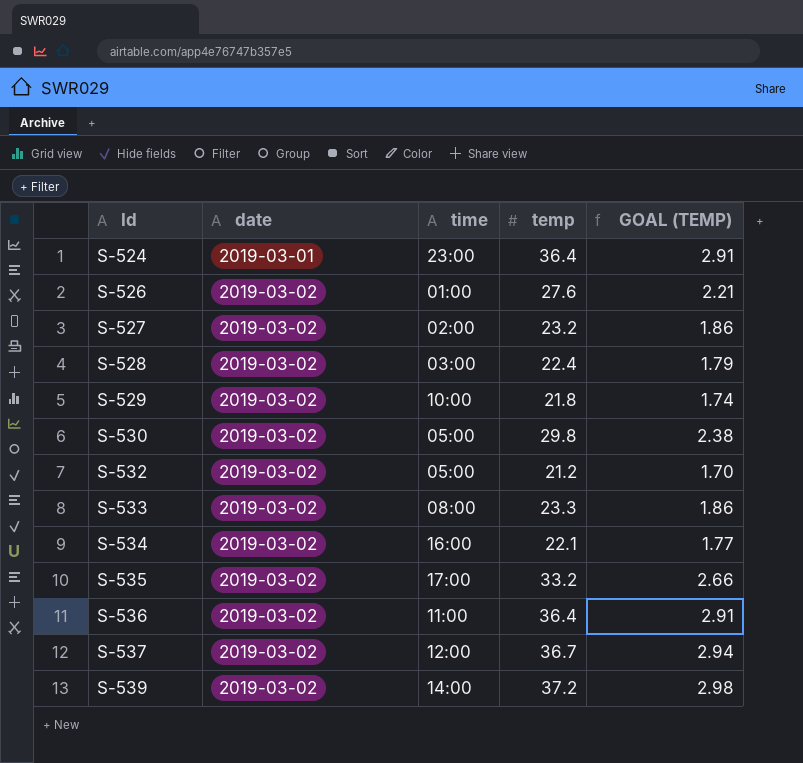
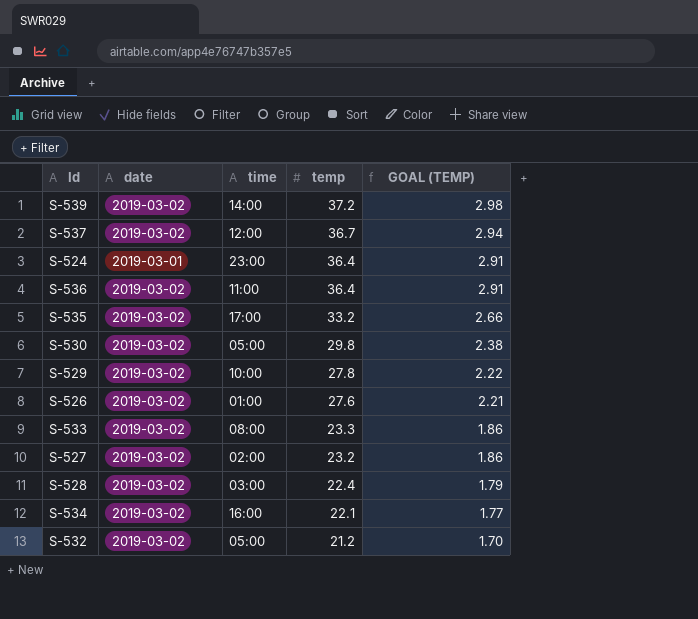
row order: Id ascending -> temp descending
S-529 | temp: 21.8 -> 27.8
S-529 | GOAL (TEMP): 1.74 -> 2.22

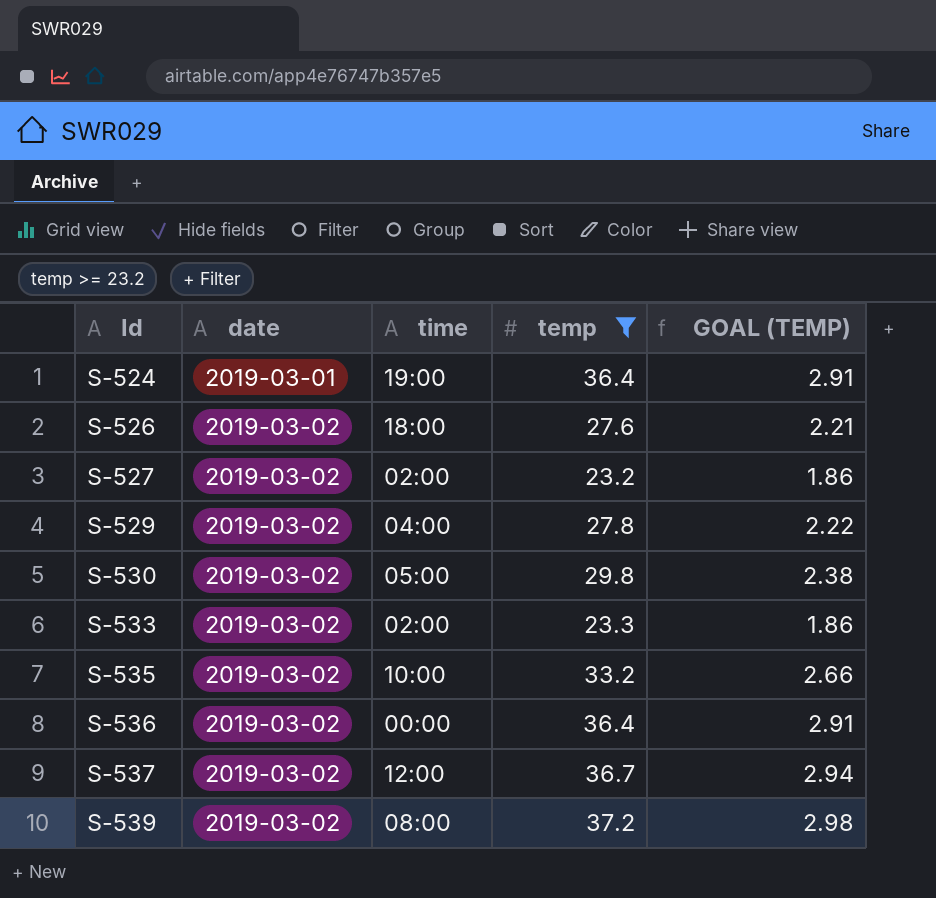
filter: none -> temp >= 23.2
row order: temp descending -> Id ascending
S-524 | time: 23:00 -> 19:00
S-526 | time: 01:00 -> 18:00
S-529 | time: 10:00 -> 04:00
S-533 | time: 08:00 -> 02:00
S-535 | time: 17:00 -> 10:00
S-536 | time: 11:00 -> 00:00
S-539 | time: 14:00 -> 08:00

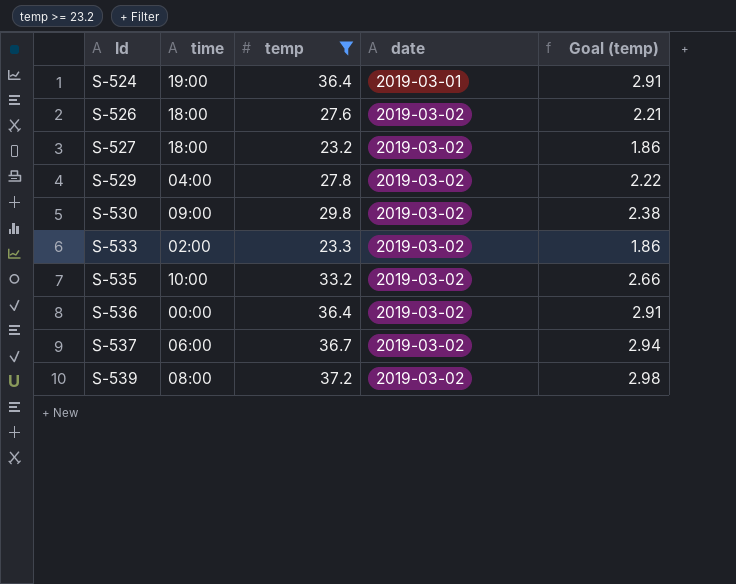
column date | position: 2 -> 4
column name: GOAL (TEMP) -> Goal (temp)
S-527 | time: 02:00 -> 18:00
S-530 | time: 05:00 -> 09:00
S-537 | time: 12:00 -> 06:00

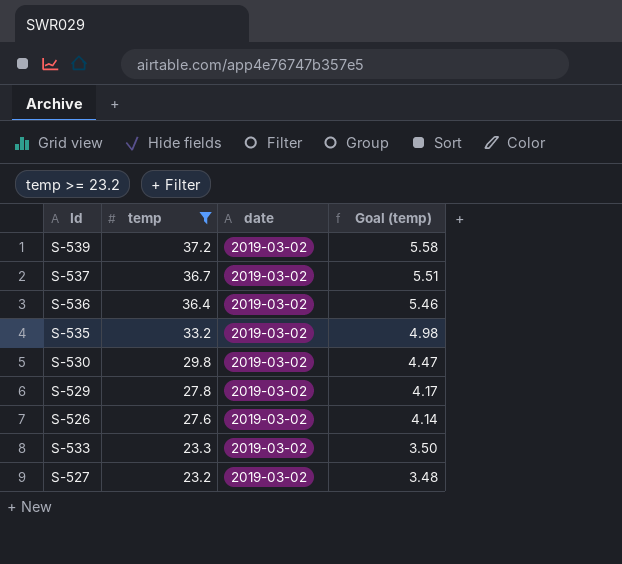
row order: Id ascending -> temp descending
column time | position: 2 -> none
column Goal (temp) | formula: [temp] * 0.08 -> [temp] * 0.15
row S-524: 19:00 | 36.4 | 2019-03-01 | 2.91 -> none

